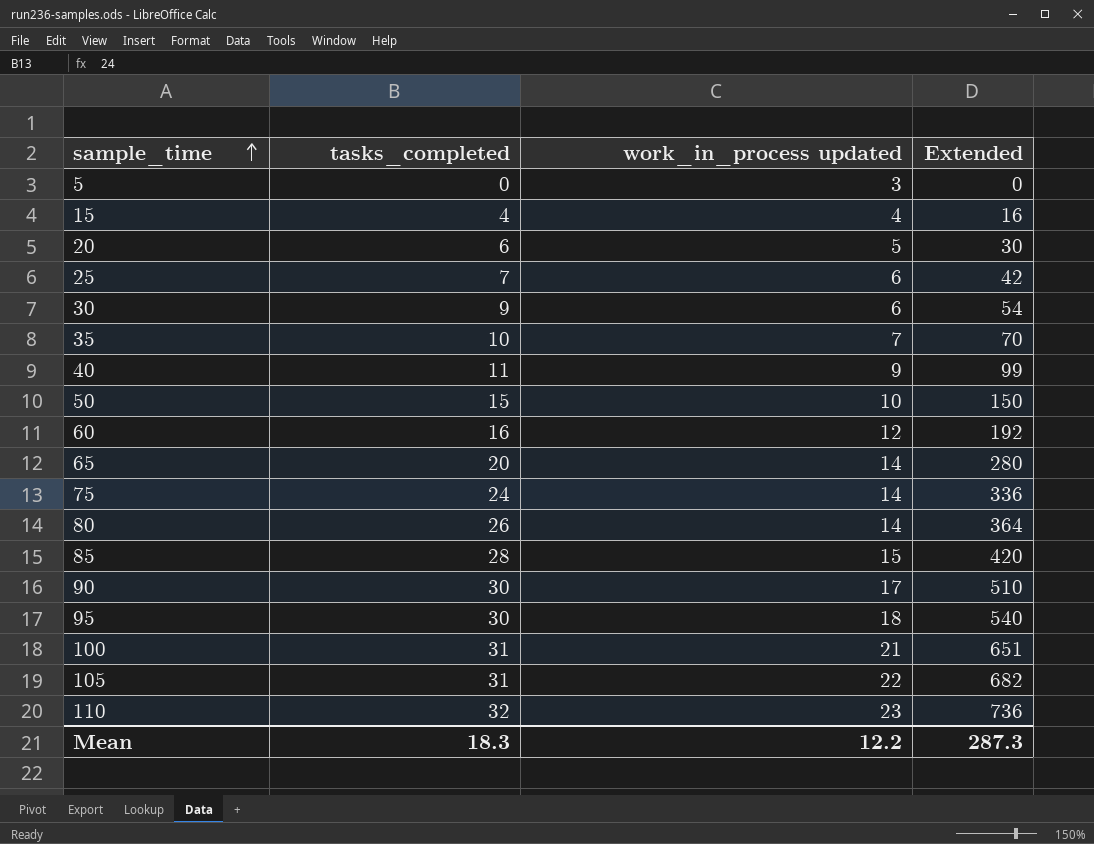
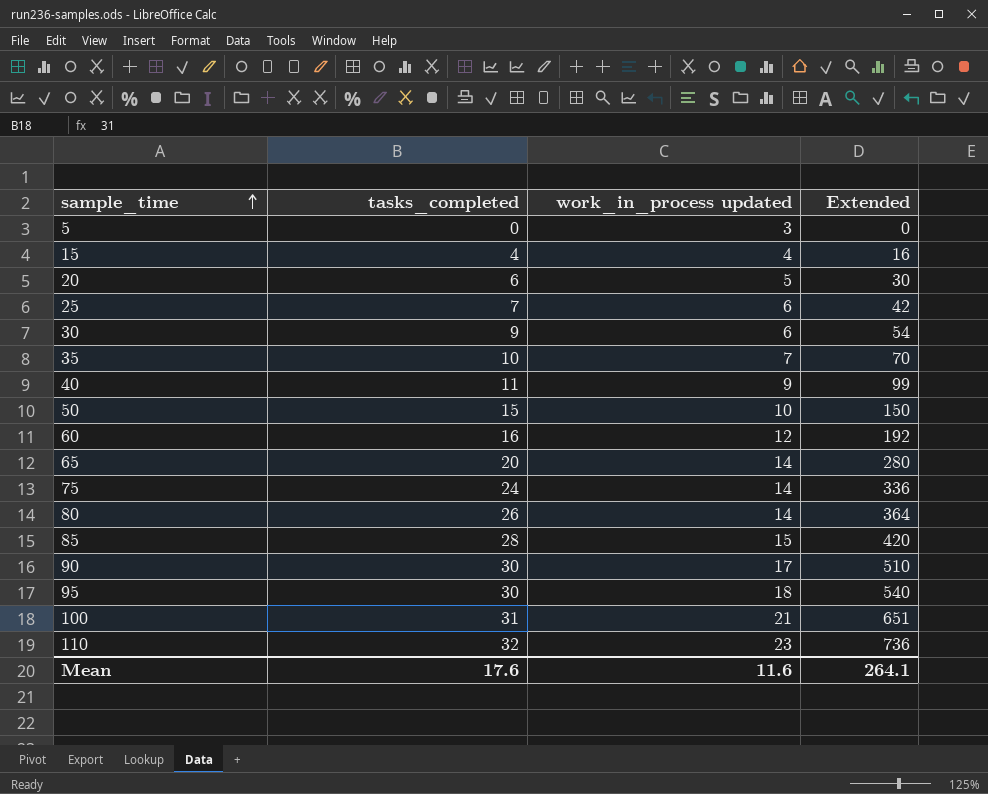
row 105: 31 | 22 | 682 -> none
Mean | tasks_completed: 18.3 -> 17.6
Mean | work_in_process updated: 12.2 -> 11.6
Mean | Extended: 287.3 -> 264.1

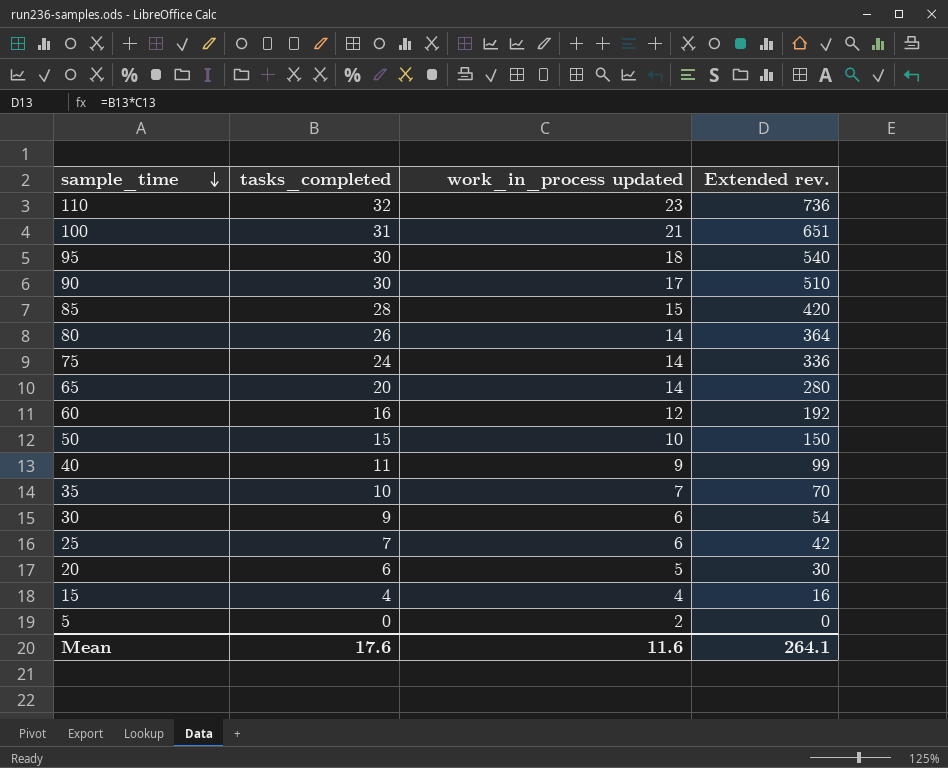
row order: sample_time ascending -> sample_time descending
column name: Extended -> Extended rev.
5 | work_in_process updated: 3 -> 2

